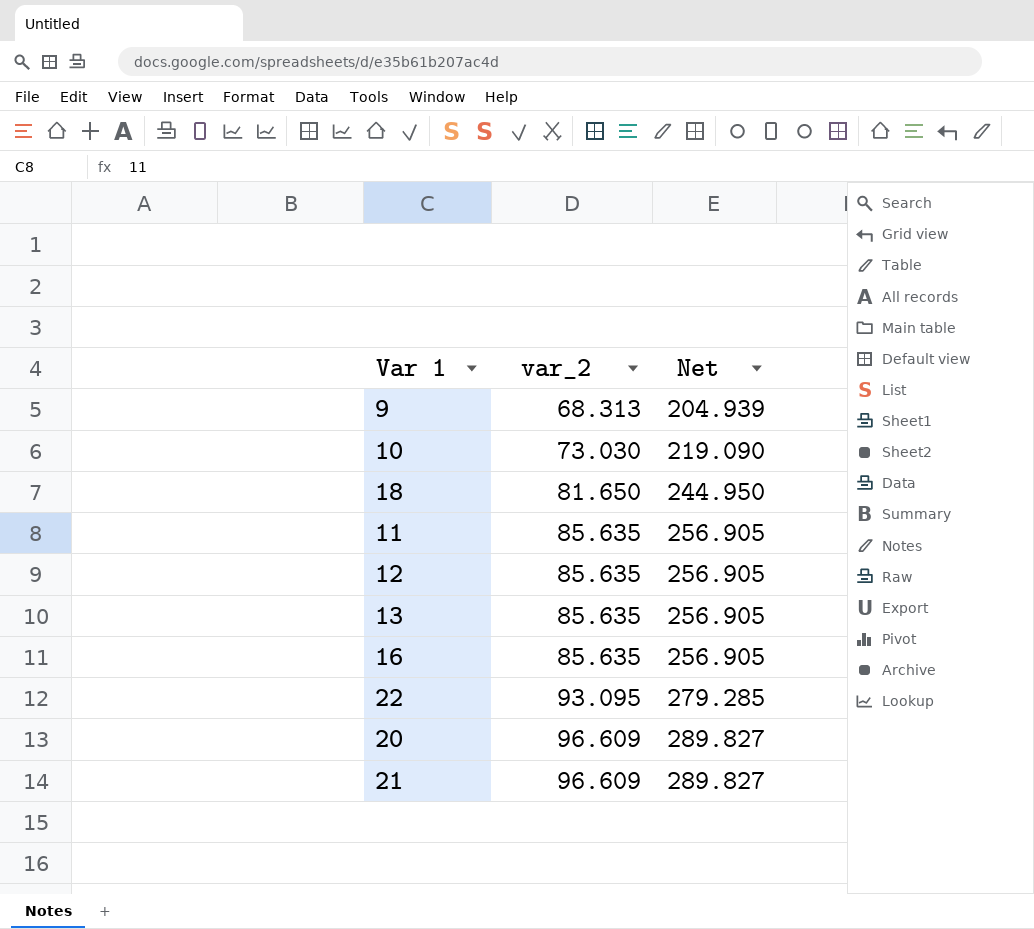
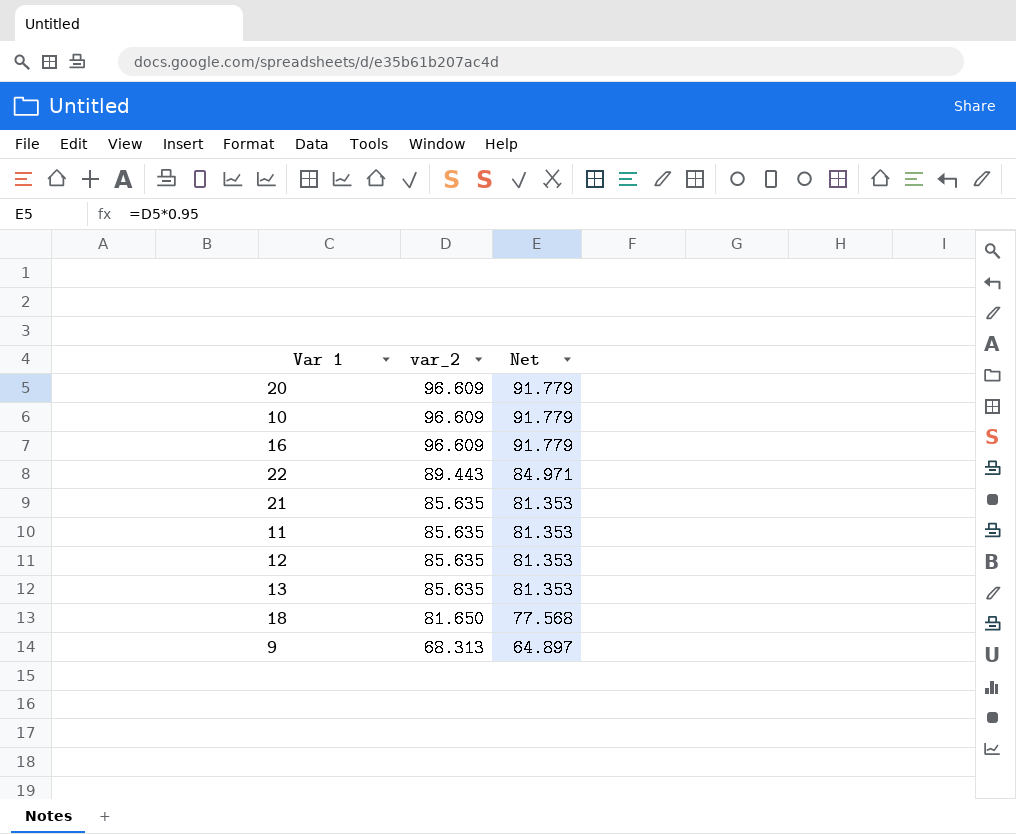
row order: var_2 ascending -> var_2 descending
column Net | formula: [var_2] * 3 -> [var_2] * 0.95
10 | var_2: 73.030 -> 96.609
16 | var_2: 85.635 -> 96.609
22 | var_2: 93.095 -> 89.443
21 | var_2: 96.609 -> 85.635

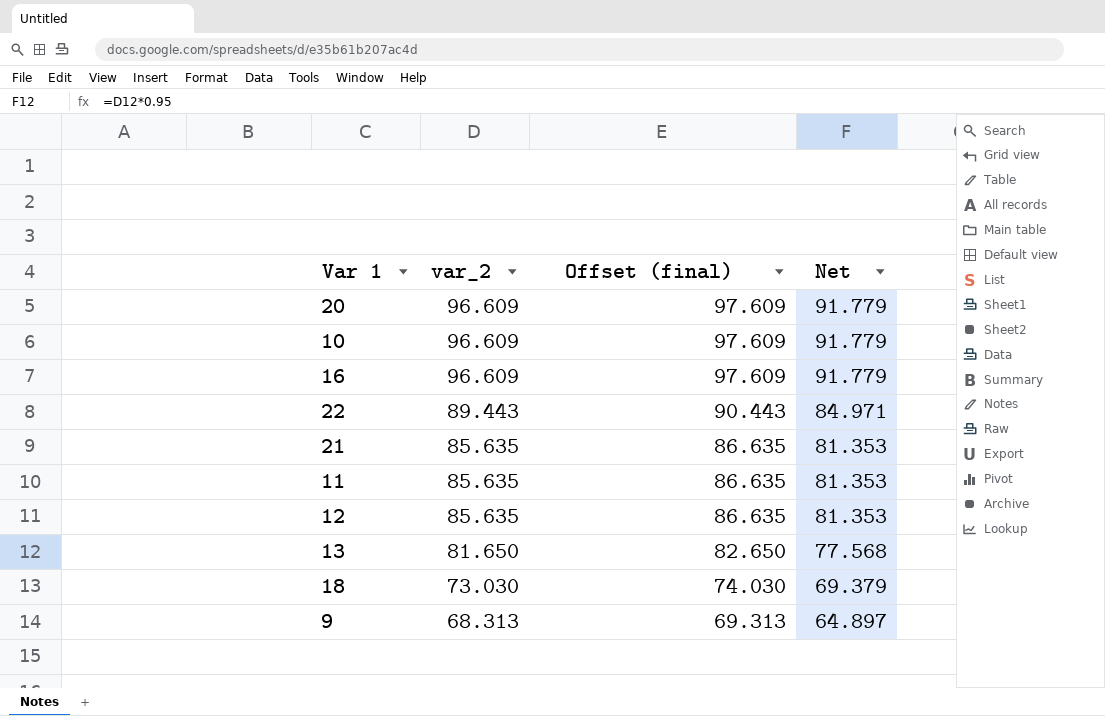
column Offset (final) | formula: none -> [var_2] + 1
13 | var_2: 85.635 -> 81.650
13 | Net: 81.353 -> 77.568
18 | var_2: 81.650 -> 73.030
18 | Net: 77.568 -> 69.379

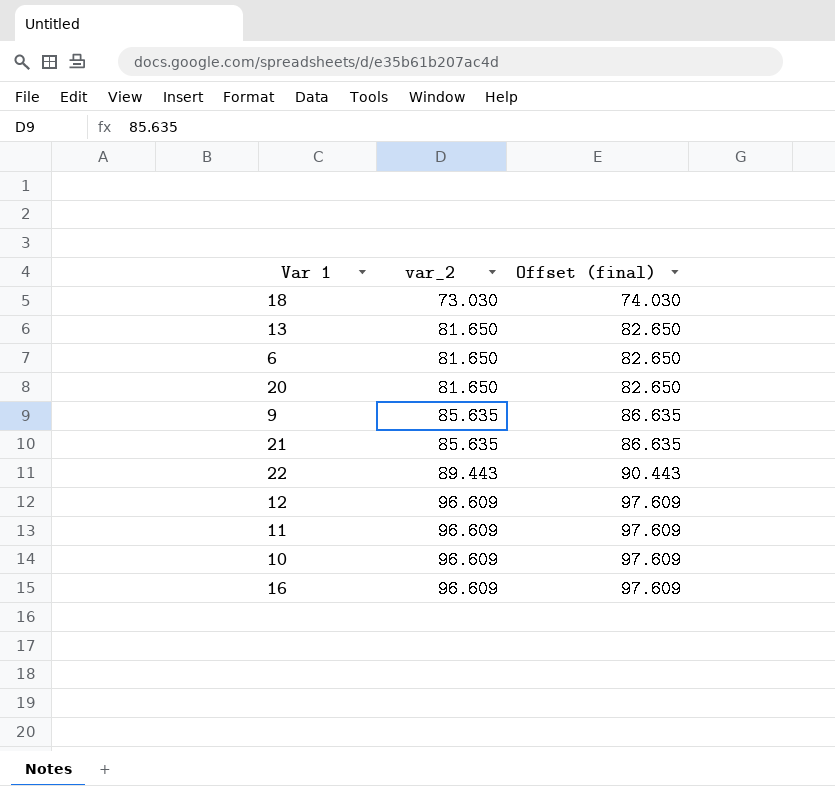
row order: var_2 descending -> var_2 ascending
column Net | formula: [var_2] * 0.95 -> none
row 6: none -> 81.650 | 82.650
20 | var_2: 96.609 -> 81.650
20 | Offset (final): 97.609 -> 82.650
9 | var_2: 68.313 -> 85.635
9 | Offset (final): 69.313 -> 86.635
12 | var_2: 85.635 -> 96.609
12 | Offset (final): 86.635 -> 97.609
11 | var_2: 85.635 -> 96.609
11 | Offset (final): 86.635 -> 97.609

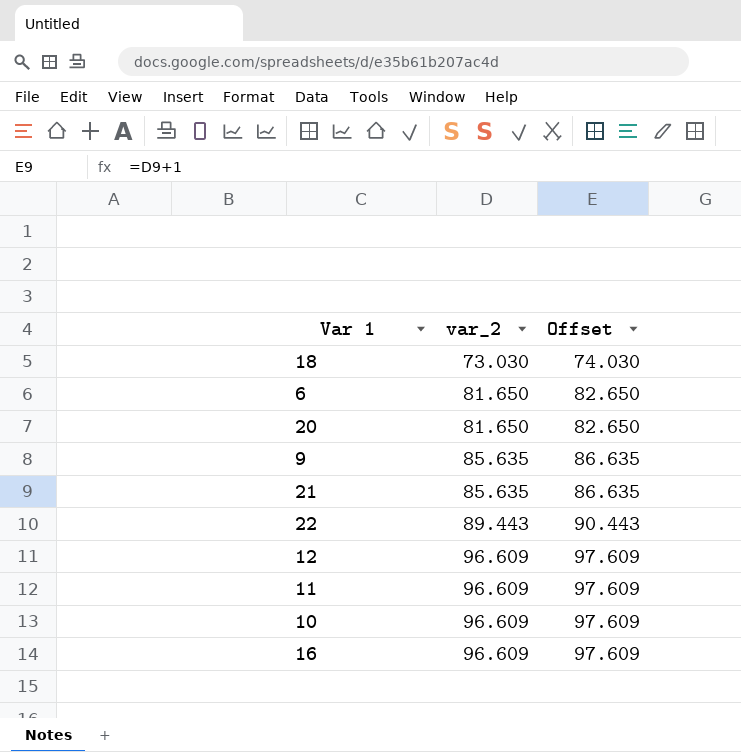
column name: Offset (final) -> Offset
row 13: 81.650 | 82.650 -> none

